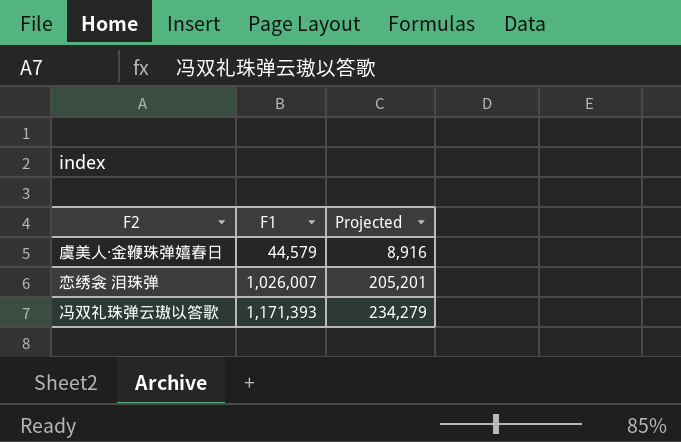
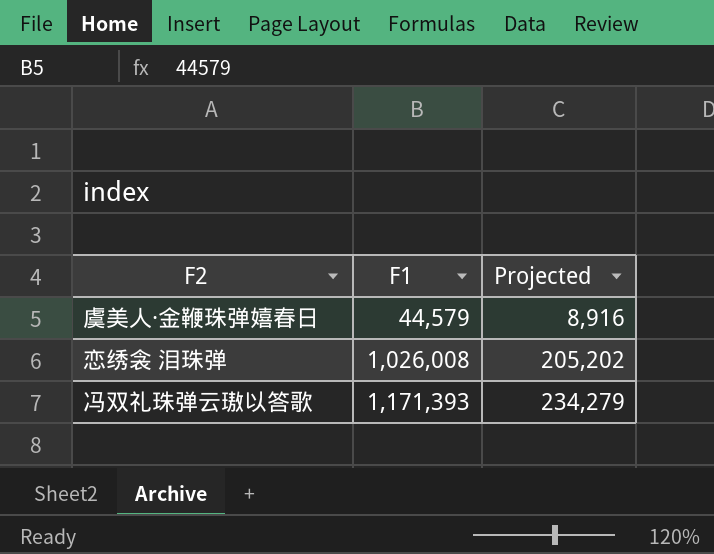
恋绣衾 泪珠弹 | F1: 1,026,007 -> 1,026,008
恋绣衾 泪珠弹 | Projected: 205,201 -> 205,202

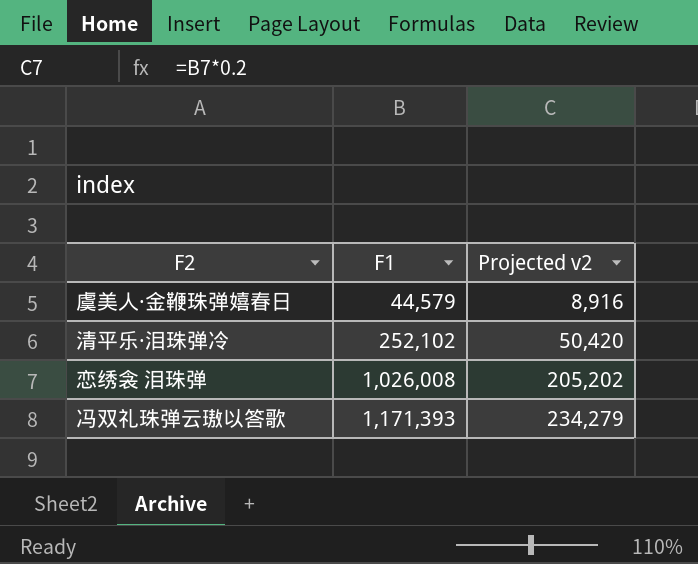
column name: Projected -> Projected v2
row 清平乐·泪珠弹冷: none -> 252,102 | 50,420

